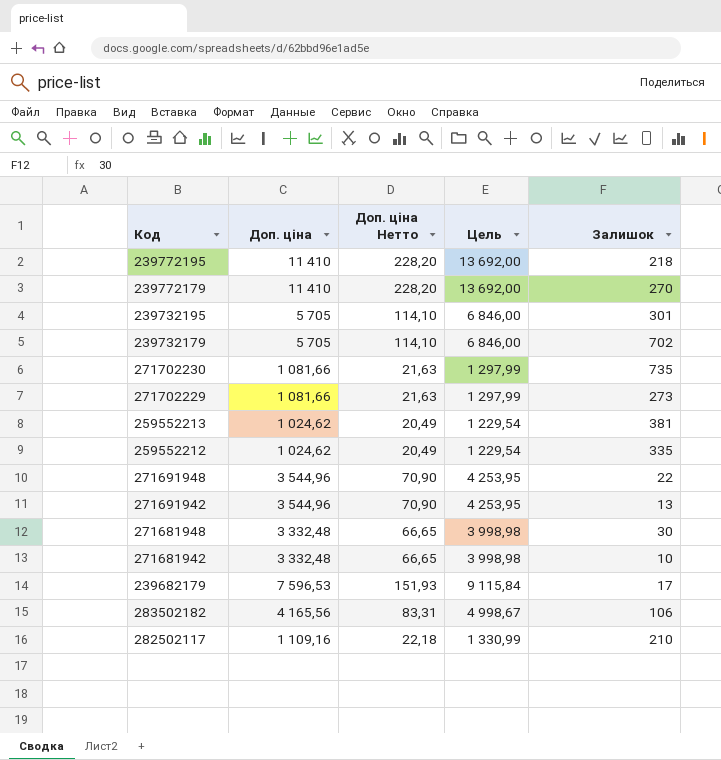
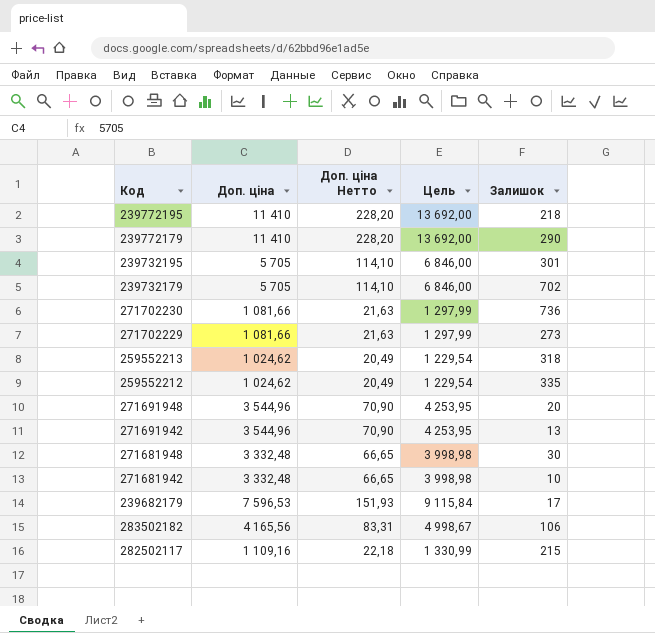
239772179 | Залишок: 270 -> 290
271702230 | Залишок: 735 -> 736
259552213 | Залишок: 381 -> 318
271691948 | Залишок: 22 -> 20
282502117 | Залишок: 210 -> 215

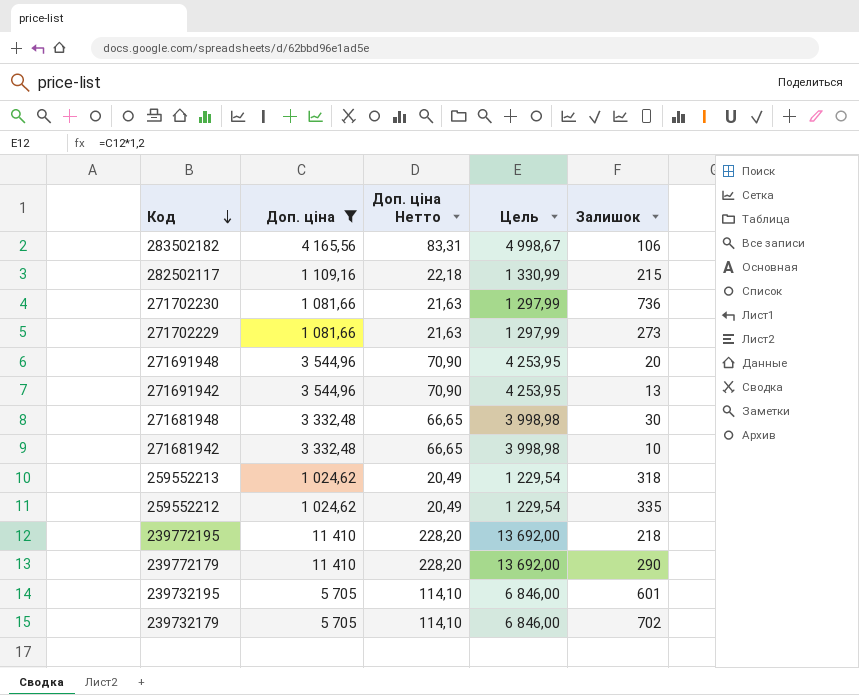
filter: none -> Доп. ціна != 7 596,53
row order: none -> Код descending
239732195 | Залишок: 301 -> 601

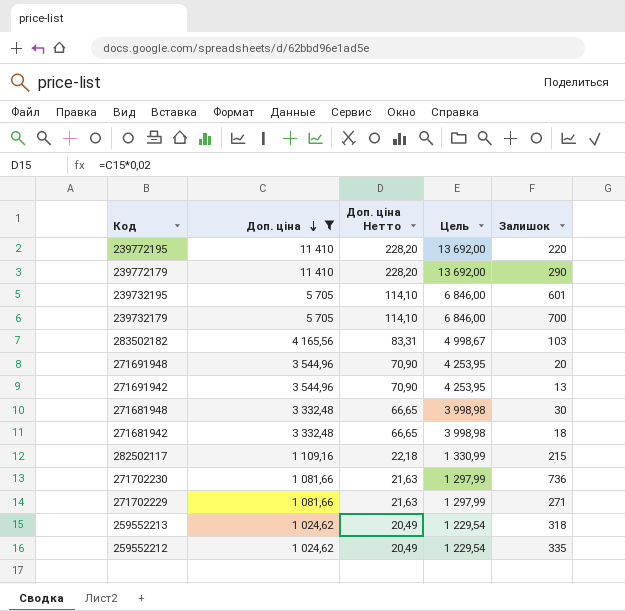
row order: Код descending -> Доп. ціна descending
239772195 | Залишок: 218 -> 220
239732179 | Залишок: 702 -> 700
283502182 | Залишок: 106 -> 103
271681942 | Залишок: 10 -> 18
271702229 | Залишок: 273 -> 271

